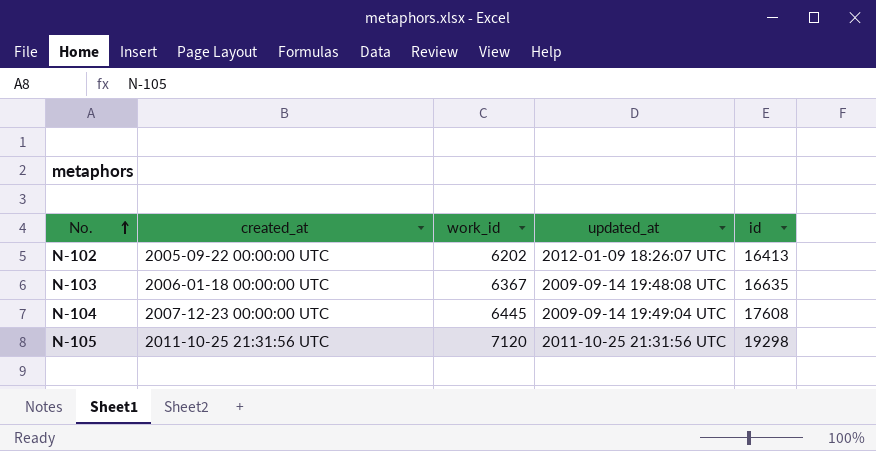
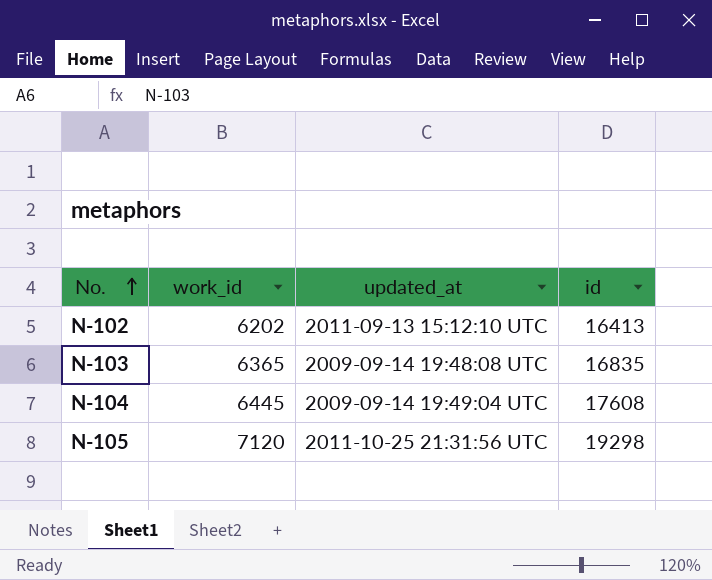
column created_at | position: 2 -> none
N-102 | updated_at: 2012-01-09 18:26:07 UTC -> 2011-09-13 15:12:10 UTC
N-103 | work_id: 6367 -> 6365
N-103 | id: 16635 -> 16835

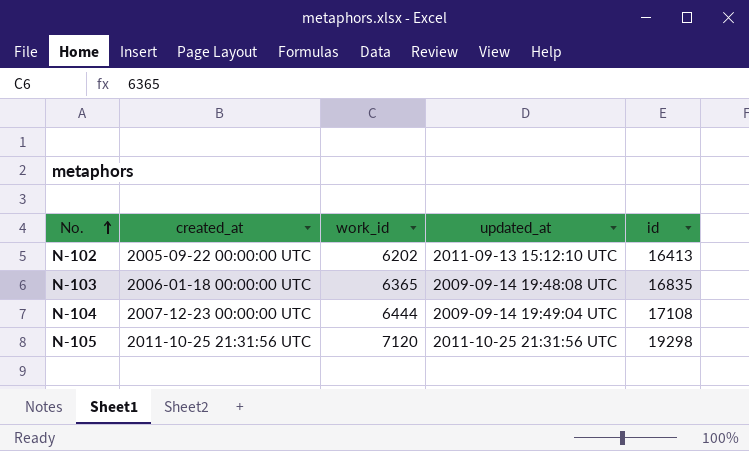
column created_at | position: none -> 2
N-104 | work_id: 6445 -> 6444
N-104 | id: 17608 -> 17108

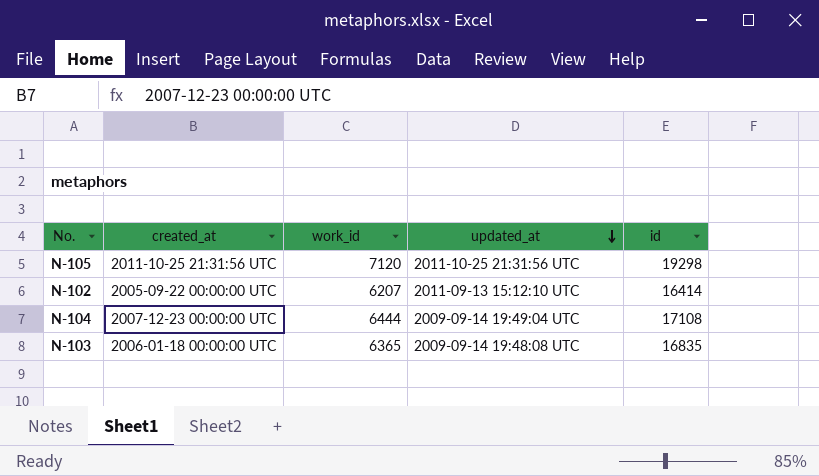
row order: No. ascending -> updated_at descending
N-102 | work_id: 6202 -> 6207
N-102 | id: 16413 -> 16414

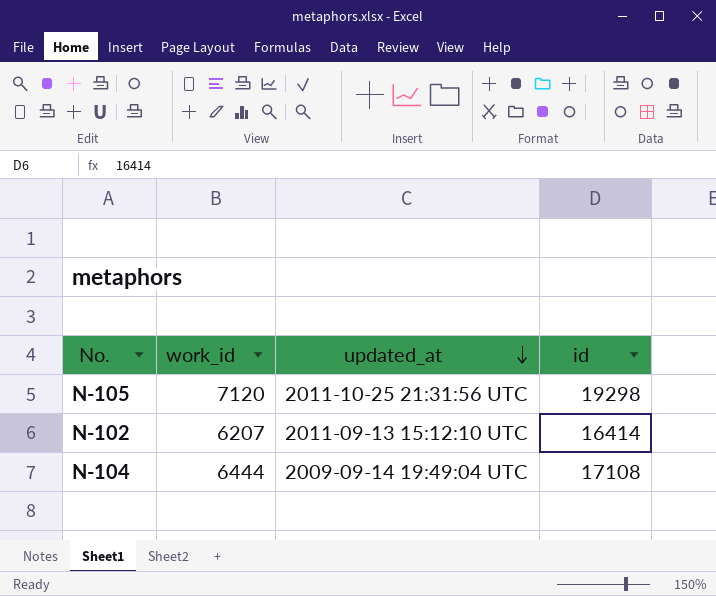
column created_at | position: 2 -> none
row N-103: 2006-01-18 00:00:00 UTC | 6365 | 2009-09-14 19:48:08 UTC | 16835 -> none

